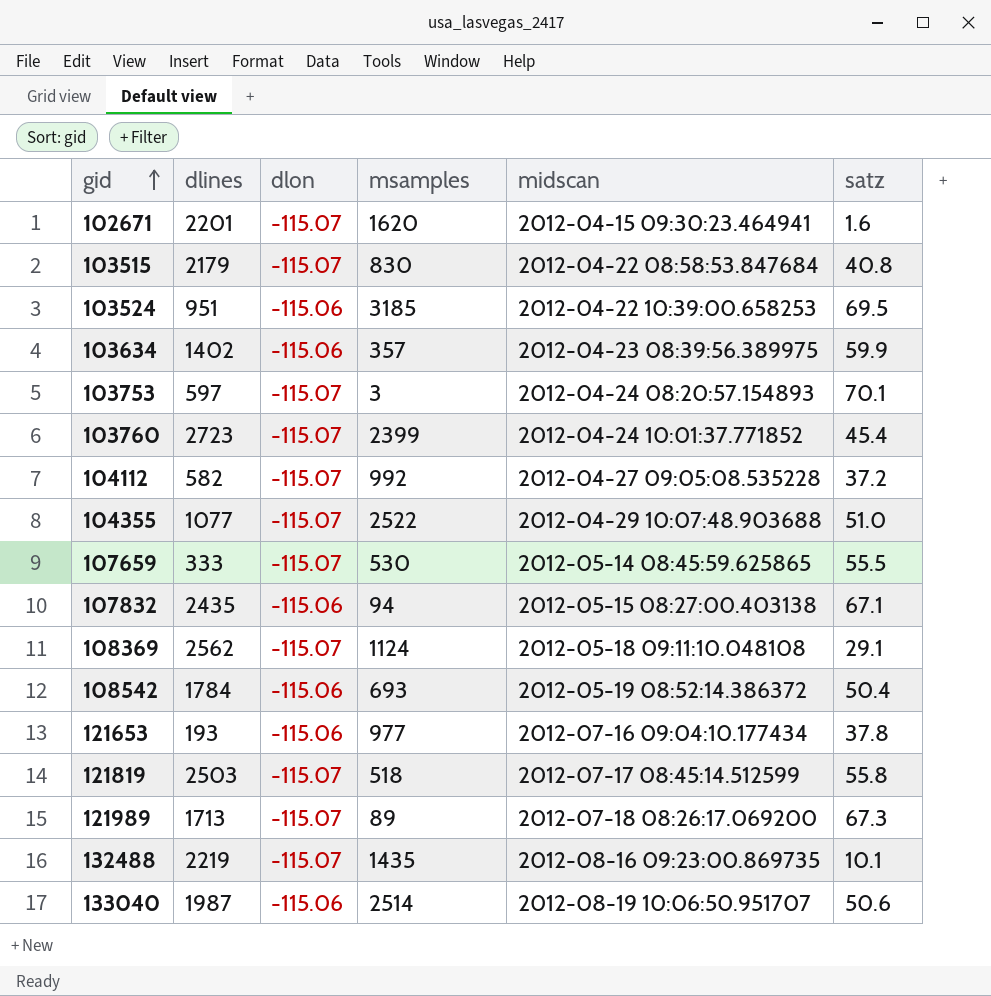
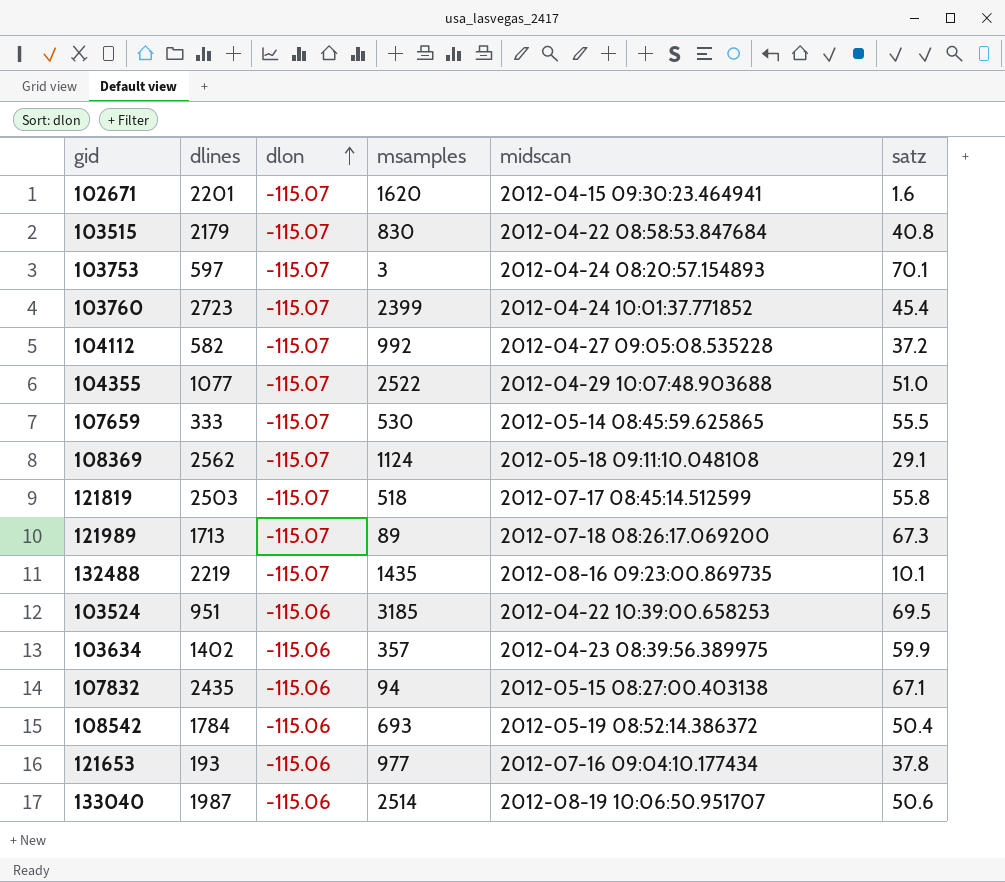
row order: gid ascending -> dlon ascending

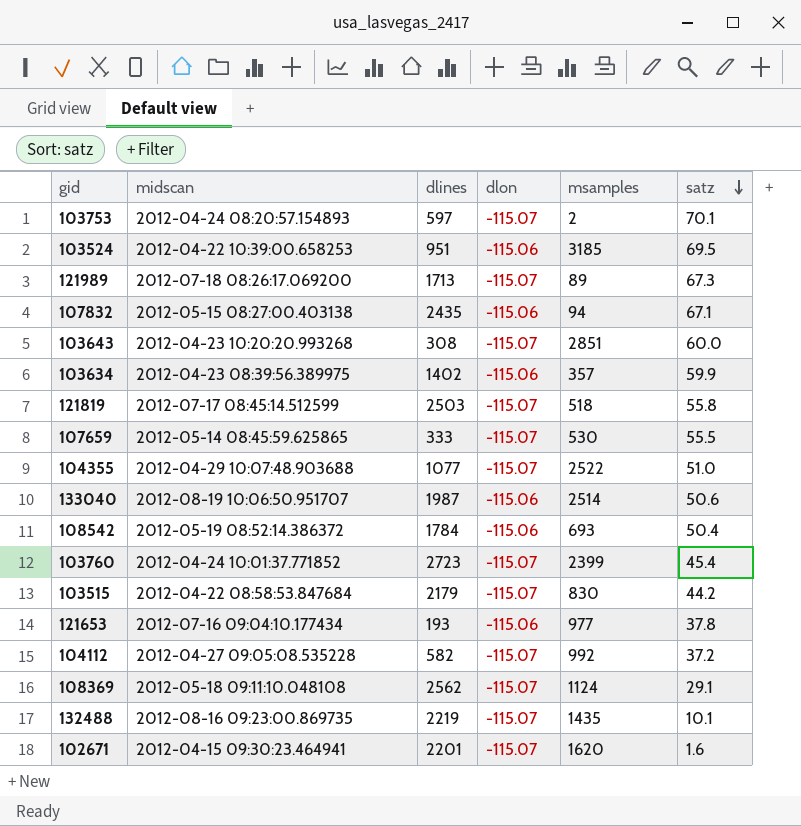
row order: dlon ascending -> satz descending
column midscan | position: 5 -> 2
103753 | msamples: 3 -> 2
row 103643: none -> 2012-04-23 10:20:20.993268 | 308 | -115.07 | 2851 | 60.0
103515 | satz: 40.8 -> 44.2

